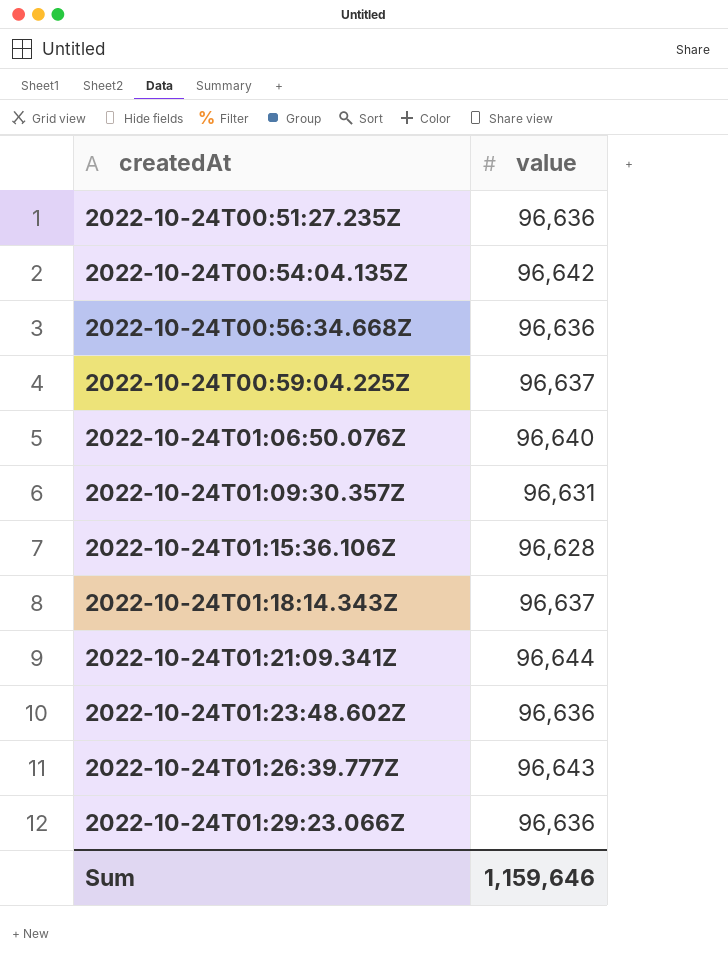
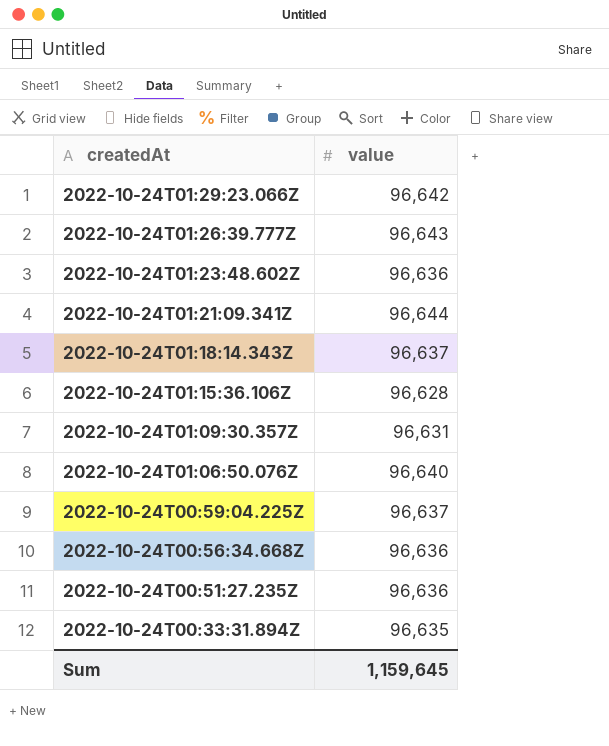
row order: createdAt ascending -> createdAt descending
row 2022-10-24T00:54:04.135Z: 96,642 -> none
2022-10-24T01:29:23.066Z | value: 96,636 -> 96,642
row 2022-10-24T00:33:31.894Z: none -> 96,635
Sum | value: 1,159,646 -> 1,159,645

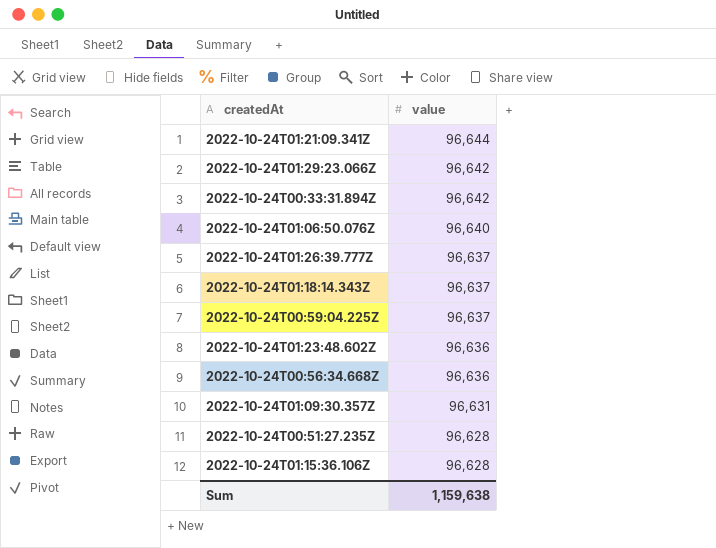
row order: createdAt descending -> value descending
2022-10-24T00:33:31.894Z | value: 96,635 -> 96,642
2022-10-24T01:26:39.777Z | value: 96,643 -> 96,637
2022-10-24T00:51:27.235Z | value: 96,636 -> 96,628
Sum | value: 1,159,645 -> 1,159,638

